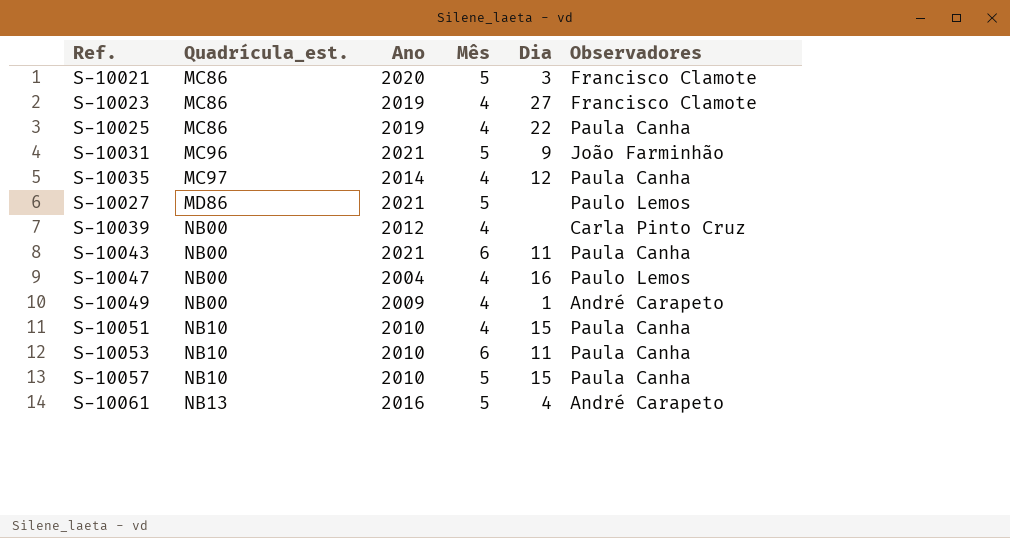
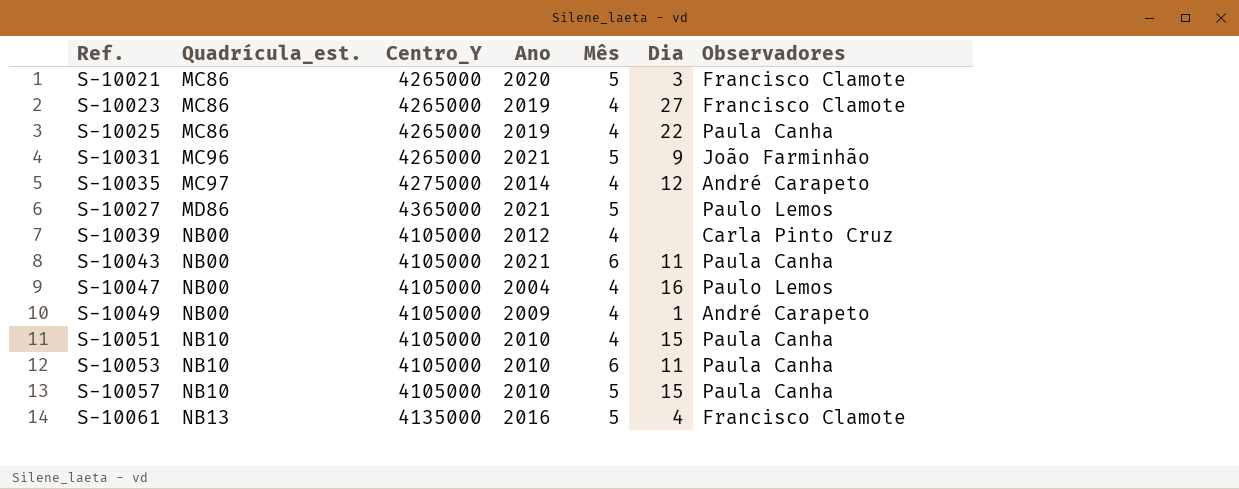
column Centro_Y | position: none -> 3
S-10035 | Observadores: Paula Canha -> André Carapeto
S-10061 | Observadores: André Carapeto -> Francisco Clamote

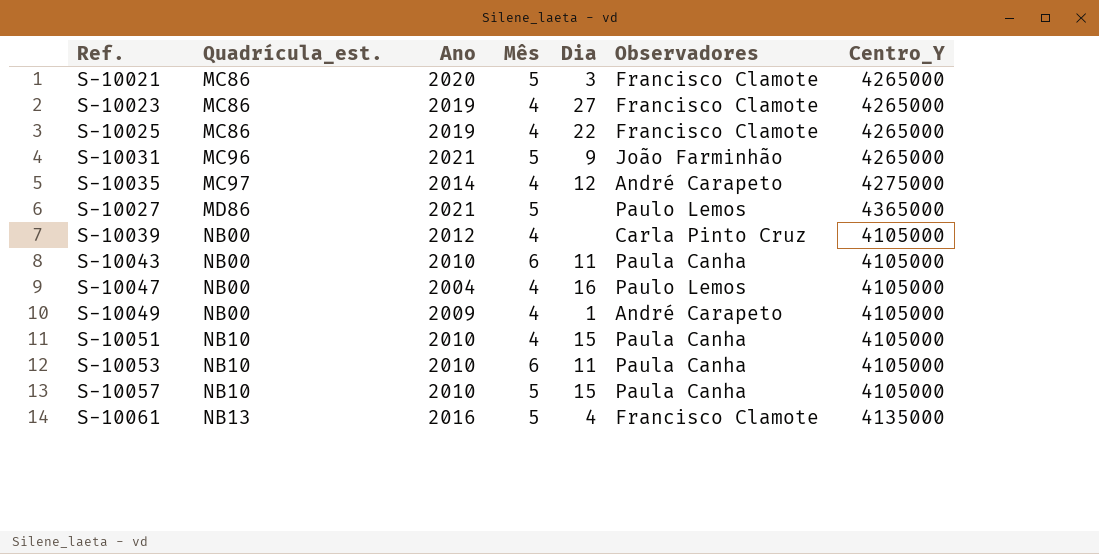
column Centro_Y | position: 3 -> 7
S-10025 | Observadores: Paula Canha -> Francisco Clamote
S-10043 | Ano: 2021 -> 2010

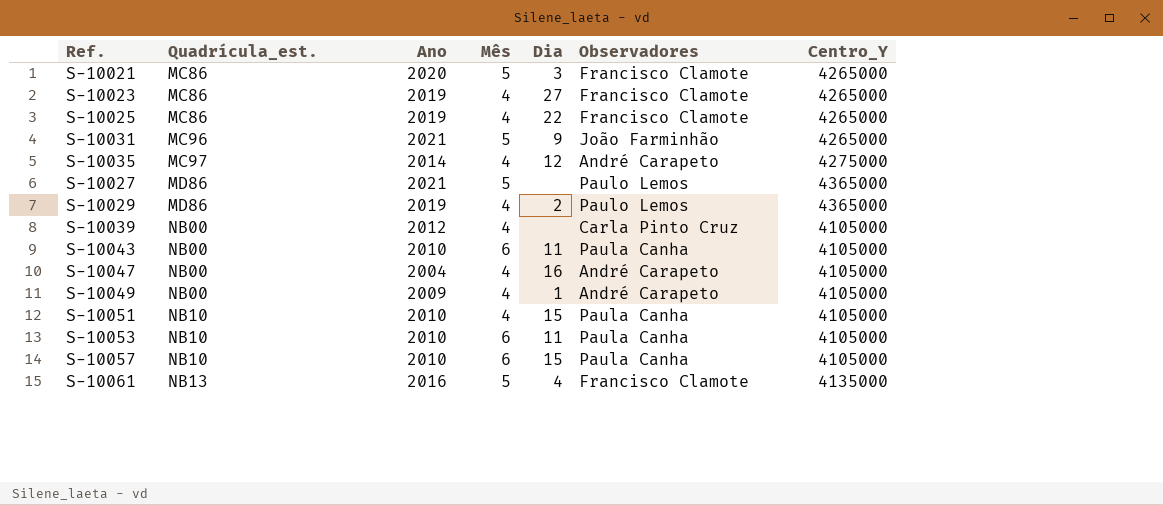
row S-10029: none -> MD86 | 2019 | 4 | 2 | Paulo Lemos | 4365000
S-10047 | Observadores: Paulo Lemos -> André Carapeto
S-10057 | Mês: 5 -> 6

